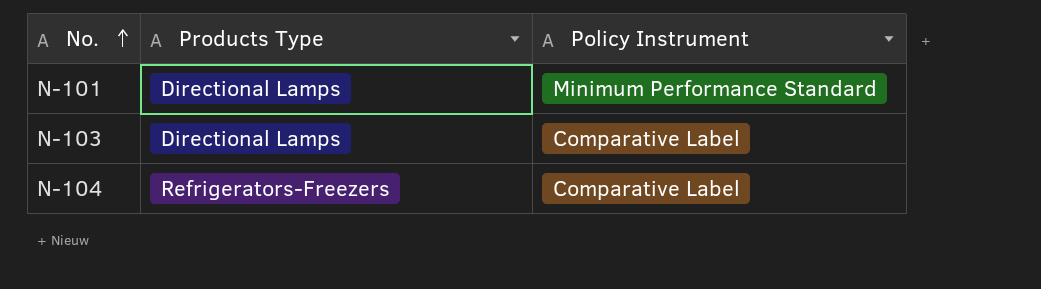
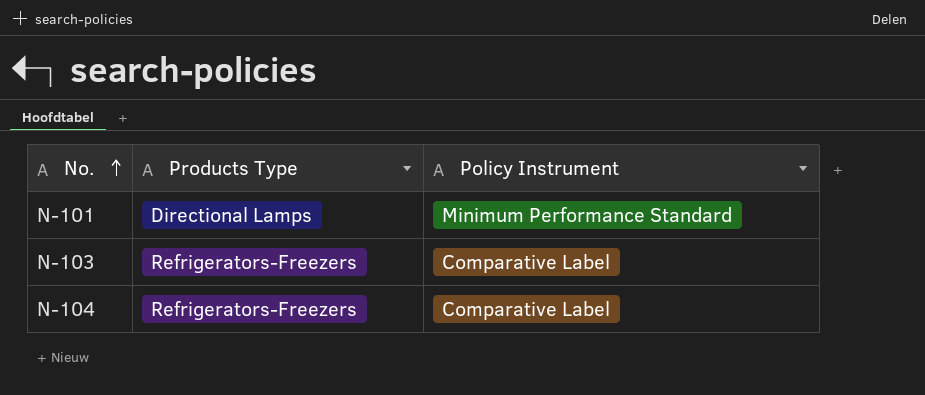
N-103 | Products Type: Directional Lamps -> Refrigerators-Freezers

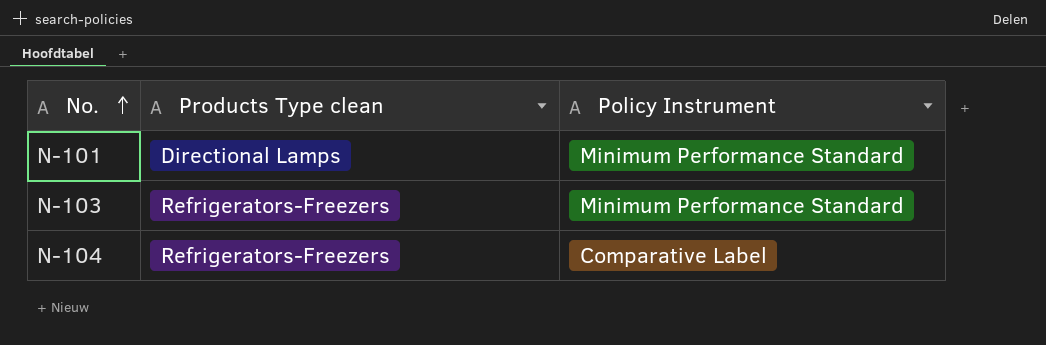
column name: Products Type -> Products Type clean
N-103 | Policy Instrument: Comparative Label -> Minimum Performance Standard

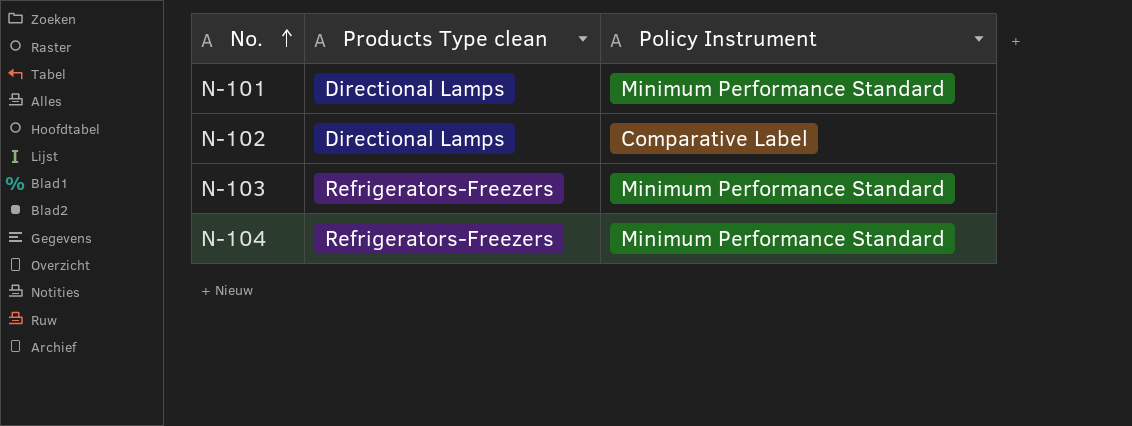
row N-102: none -> Directional Lamps | Comparative Label
N-104 | Policy Instrument: Comparative Label -> Minimum Performance Standard

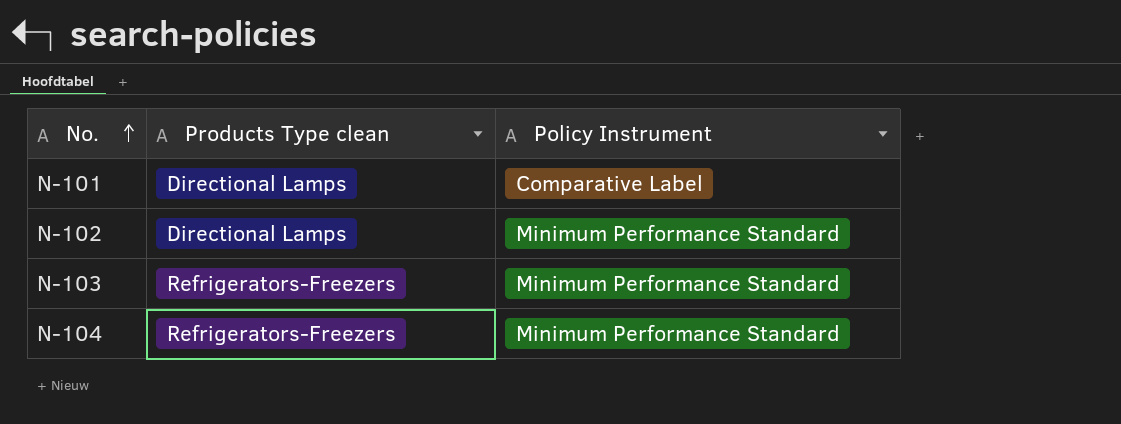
N-101 | Policy Instrument: Minimum Performance Standard -> Comparative Label
N-102 | Policy Instrument: Comparative Label -> Minimum Performance Standard

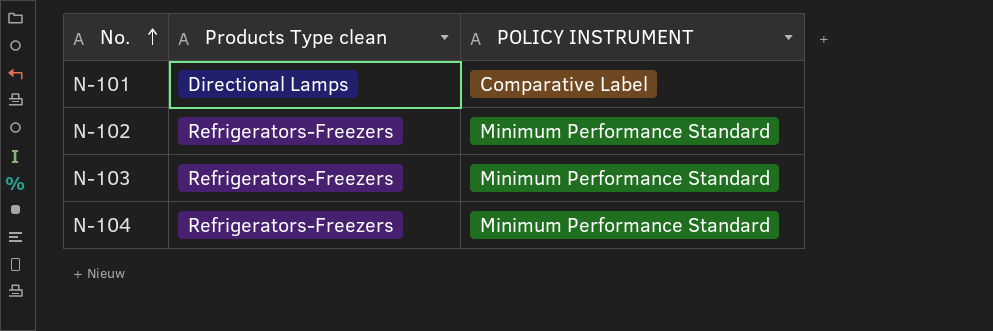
column name: Policy Instrument -> POLICY INSTRUMENT
N-102 | Products Type clean: Directional Lamps -> Refrigerators-Freezers

